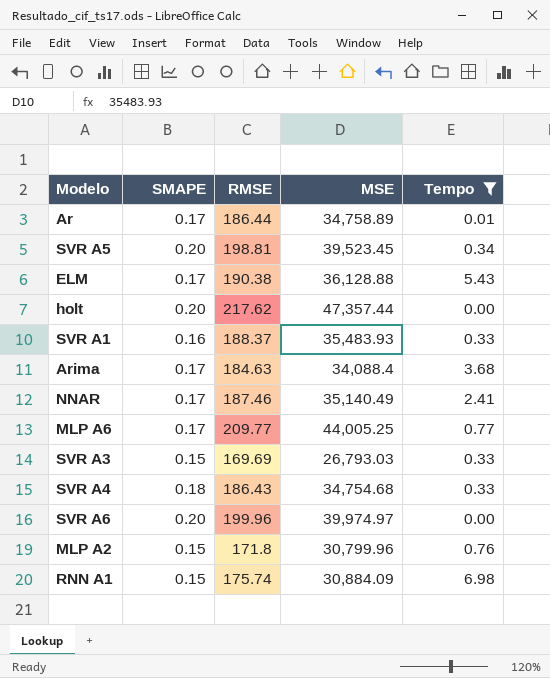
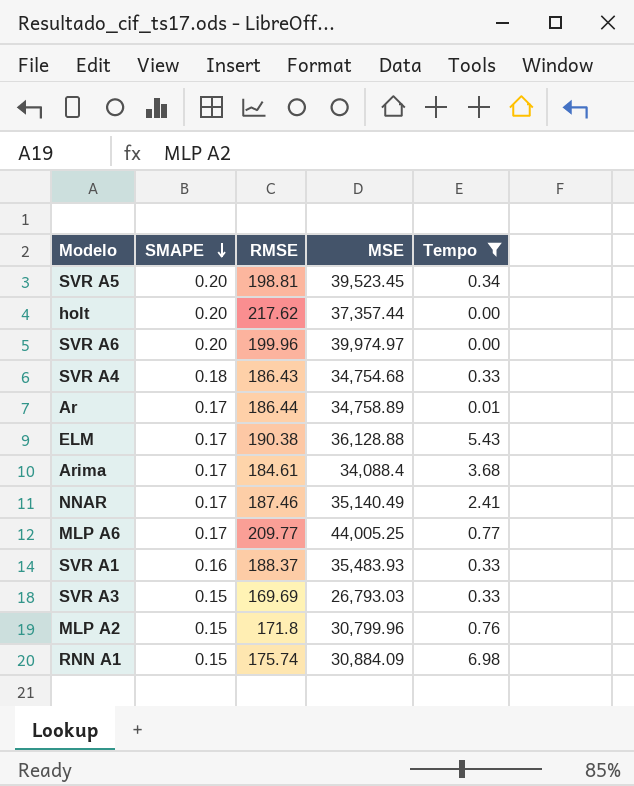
row order: none -> SMAPE descending
holt | MSE: 47,357.44 -> 37,357.44
Arima | RMSE: 184.63 -> 184.61

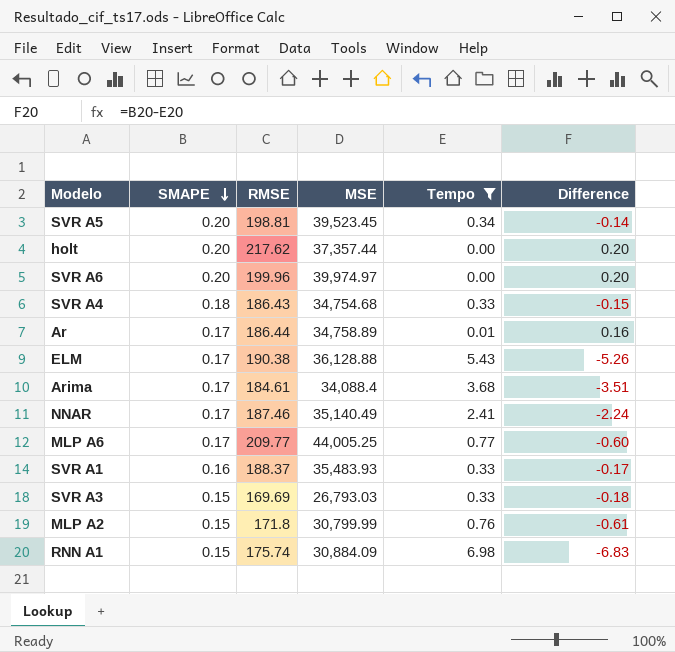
column Difference | formula: none -> [SMAPE] - [Tempo]
MLP A2 | MSE: 30,799.96 -> 30,799.99

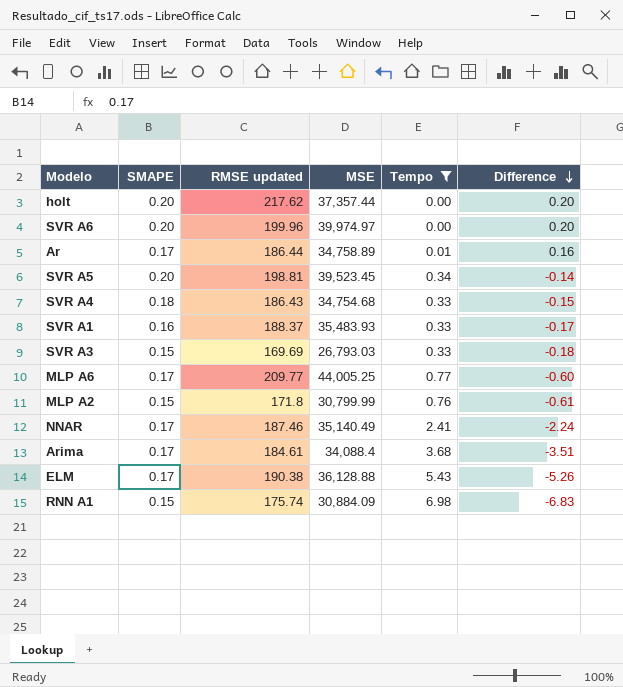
row order: SMAPE descending -> Difference descending
column name: RMSE -> RMSE updated

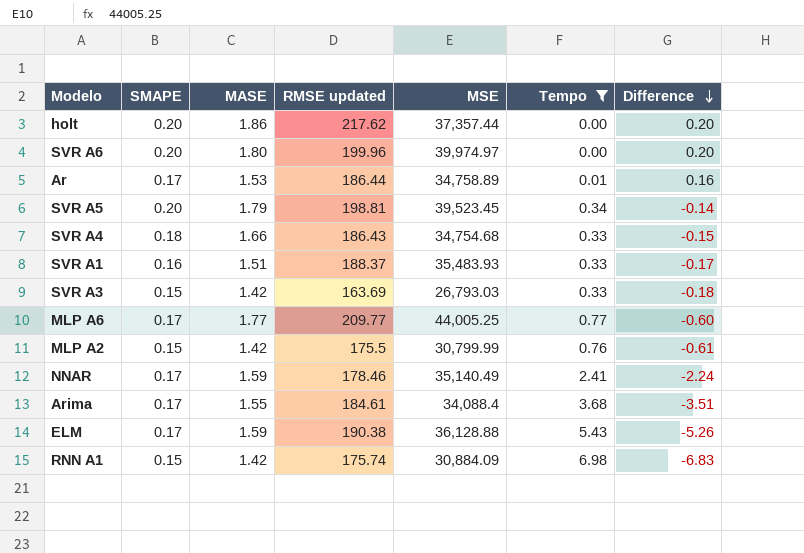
column MASE | position: none -> 3
SVR A3 | RMSE updated: 169.69 -> 163.69
MLP A2 | RMSE updated: 171.8 -> 175.5
NNAR | RMSE updated: 187.46 -> 178.46

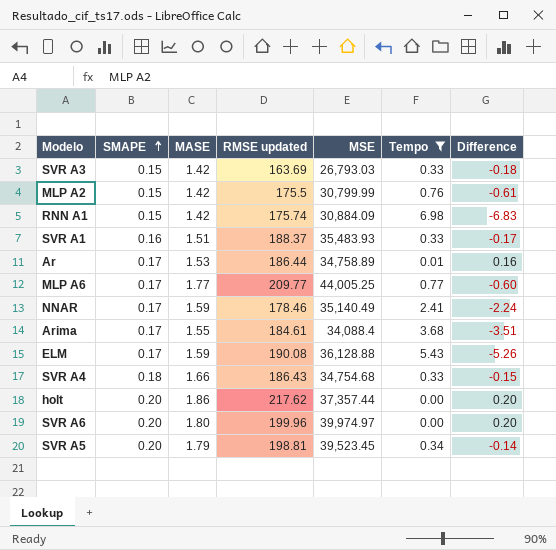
row order: Difference descending -> SMAPE ascending
ELM | RMSE updated: 190.38 -> 190.08

